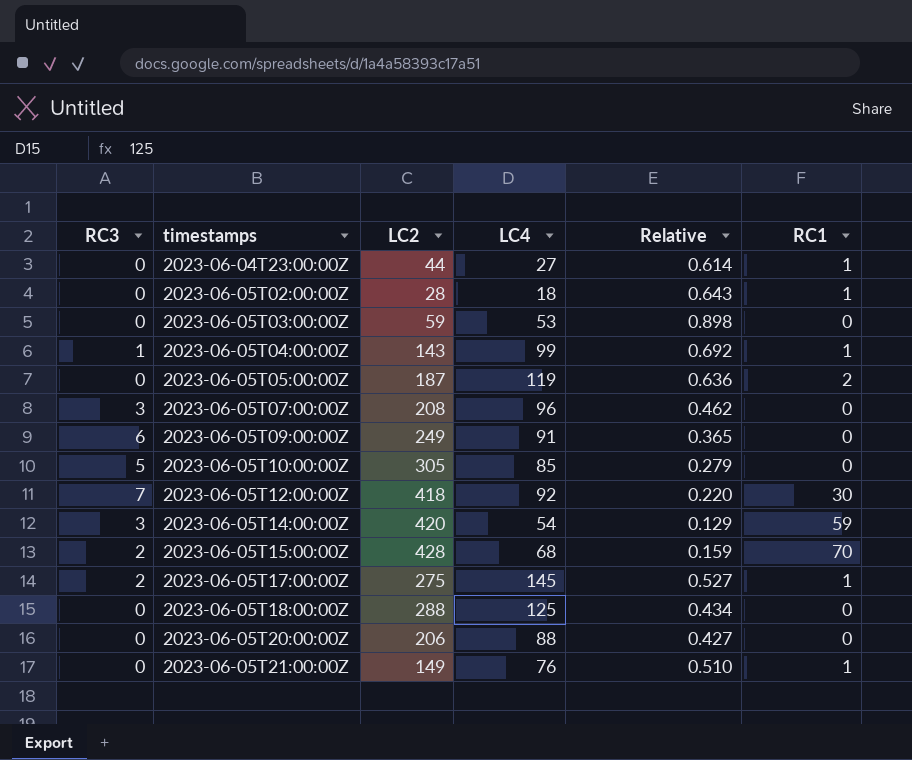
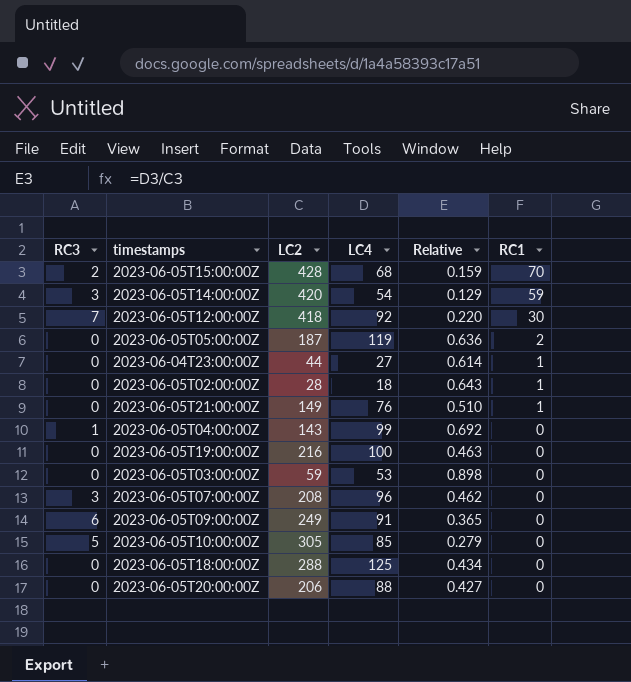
row order: timestamps ascending -> RC1 descending
row 2023-06-05T17:00:00Z: 2 | 275 | 145 | 0.527 | 1 -> none
2023-06-05T04:00:00Z | RC1: 1 -> 0
row 2023-06-05T19:00:00Z: none -> 0 | 216 | 100 | 0.463 | 0

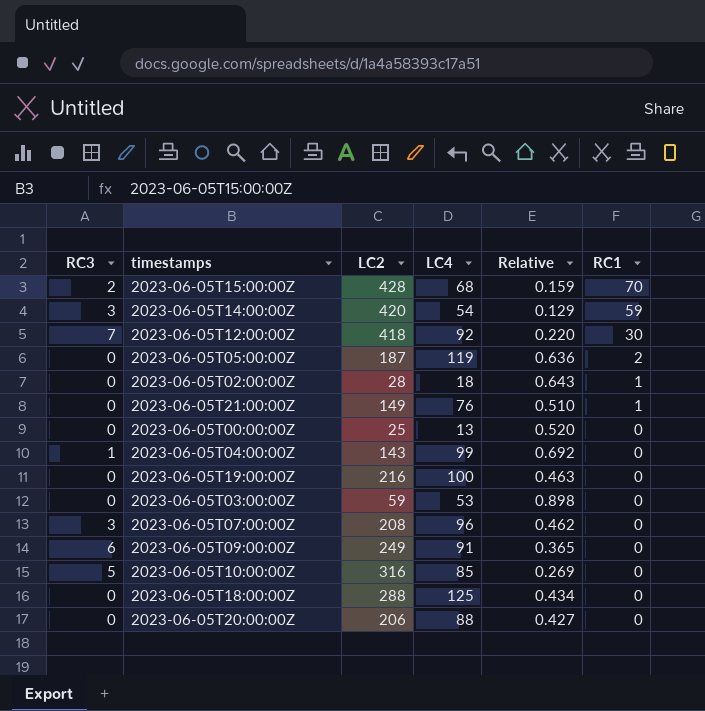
row 2023-06-04T23:00:00Z: 0 | 44 | 27 | 0.614 | 1 -> none
row 2023-06-05T00:00:00Z: none -> 0 | 25 | 13 | 0.520 | 0
2023-06-05T10:00:00Z | LC2: 305 -> 316
2023-06-05T10:00:00Z | Relative: 0.279 -> 0.269

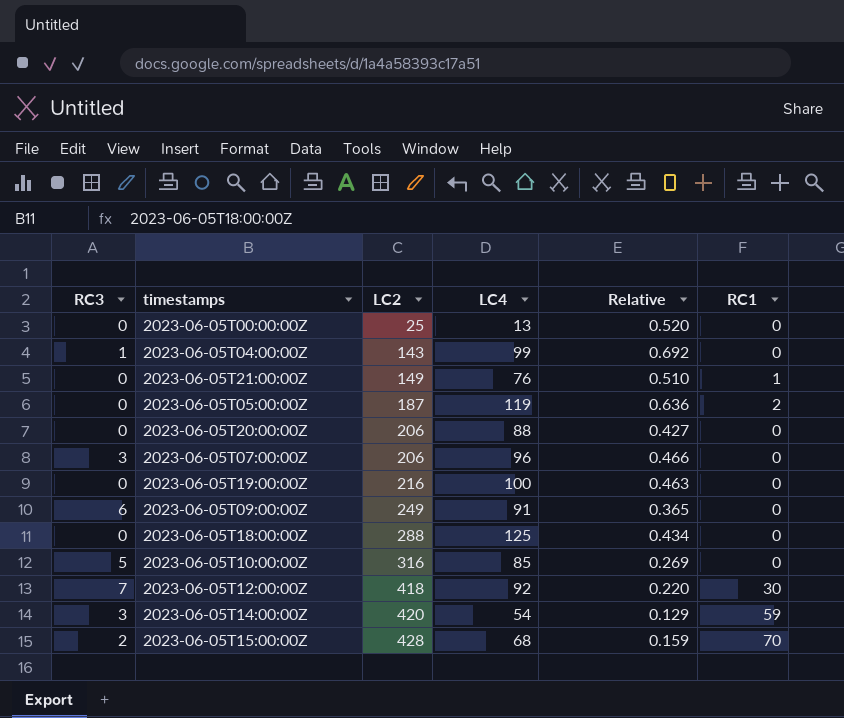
row order: RC1 descending -> LC2 ascending
row 2023-06-05T02:00:00Z: 0 | 28 | 18 | 0.643 | 1 -> none
row 2023-06-05T03:00:00Z: 0 | 59 | 53 | 0.898 | 0 -> none
2023-06-05T07:00:00Z | LC2: 208 -> 206
2023-06-05T07:00:00Z | Relative: 0.462 -> 0.466

